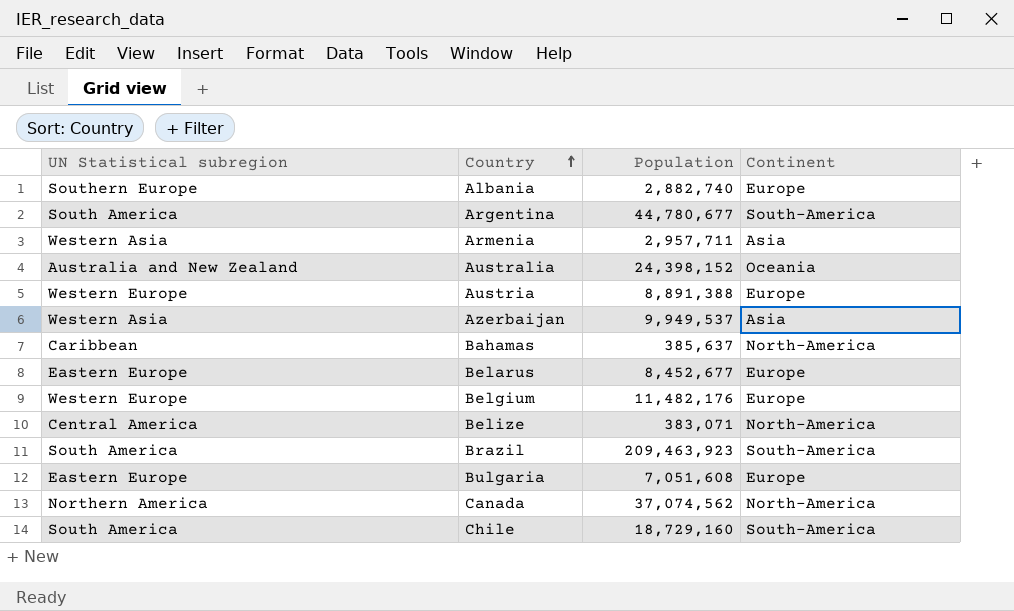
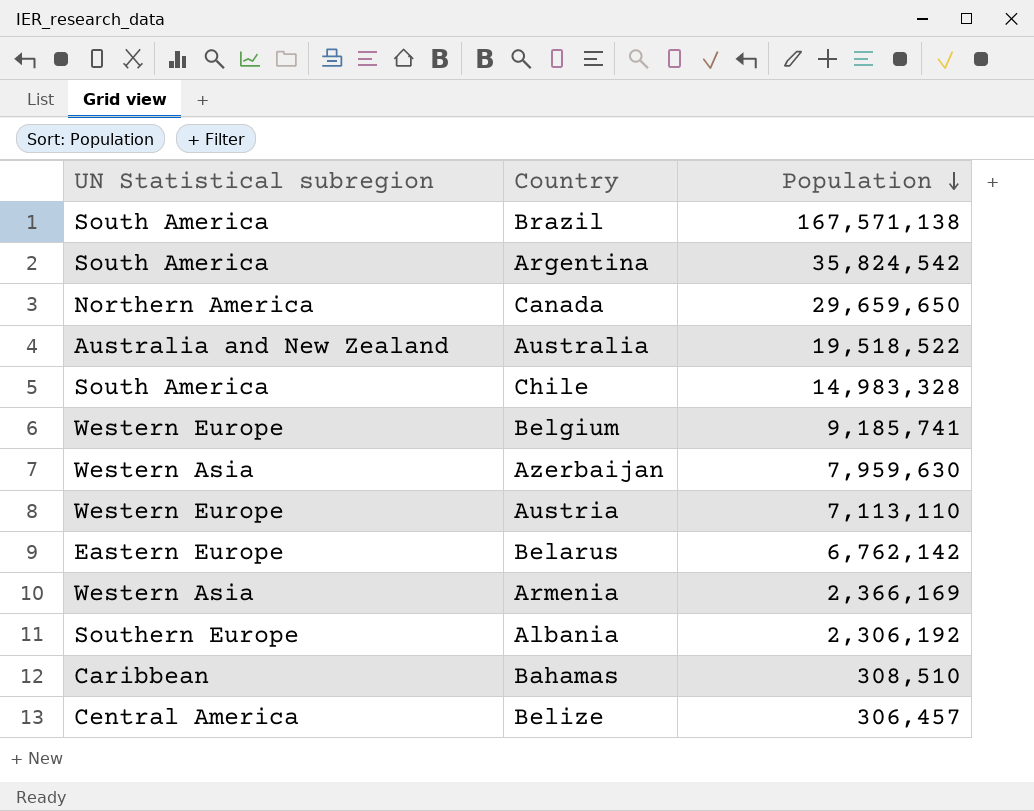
row order: Country ascending -> Population descending
column Continent | position: 4 -> none
row Bulgaria: Eastern Europe | 7,051,608 | Europe -> none
Brazil | Population: 209,463,923 -> 167,571,138
Argentina | Population: 44,780,677 -> 35,824,542
Canada | Population: 37,074,562 -> 29,659,650
Australia | Population: 24,398,152 -> 19,518,522
Chile | Population: 18,729,160 -> 14,983,328
Belgium | Population: 11,482,176 -> 9,185,741
Azerbaijan | Population: 9,949,537 -> 7,959,630
Austria | Population: 8,891,388 -> 7,113,110
Belarus | Population: 8,452,677 -> 6,762,142
Armenia | Population: 2,957,711 -> 2,366,169
Albania | Population: 2,882,740 -> 2,306,192
Bahamas | Population: 385,637 -> 308,510
Belize | Population: 383,071 -> 306,457

